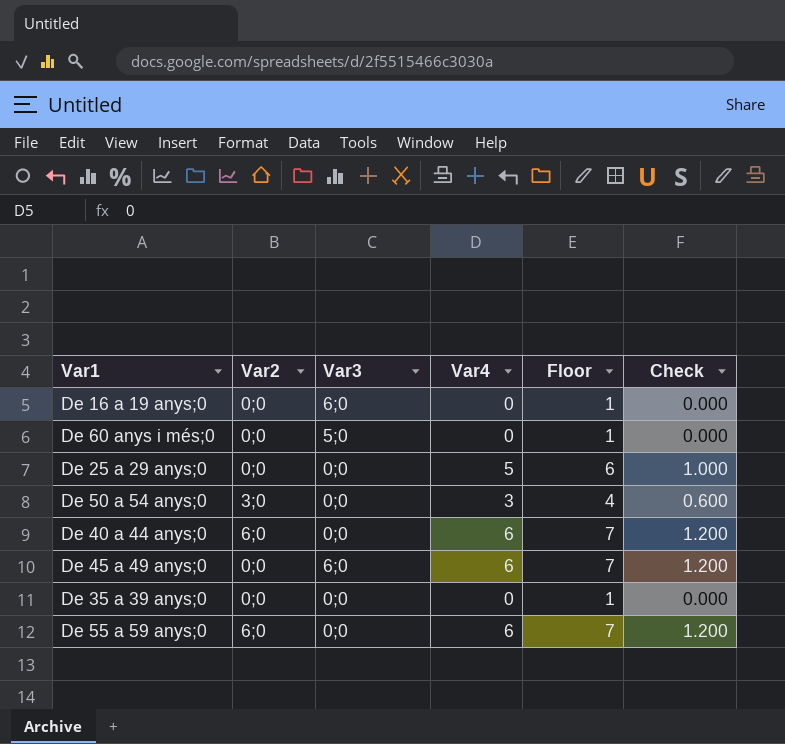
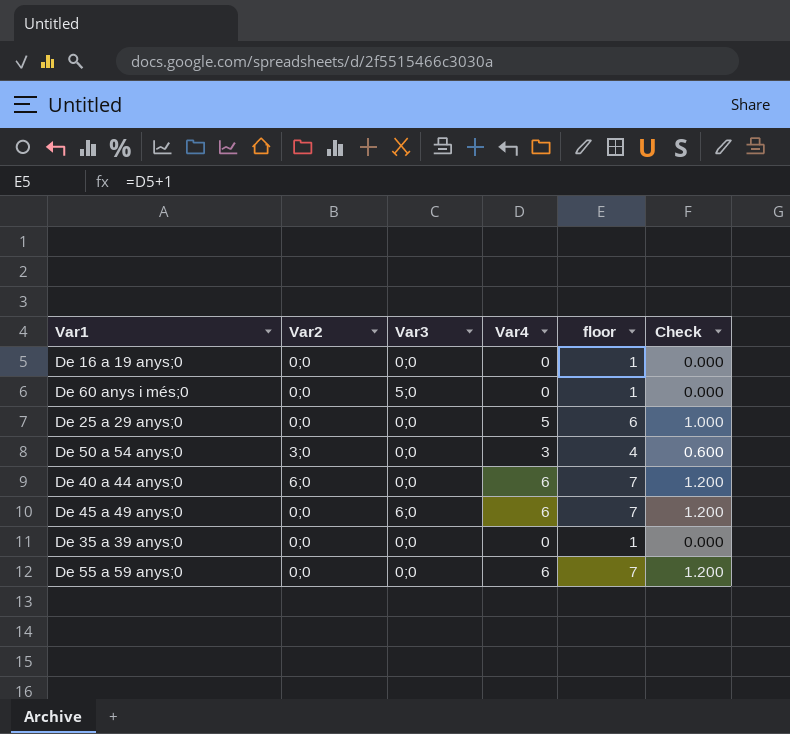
column name: Floor -> floor
De 16 a 19 anys;0 | Var3: 6;0 -> 0;0
De 55 a 59 anys;0 | Var2: 6;0 -> 0;0

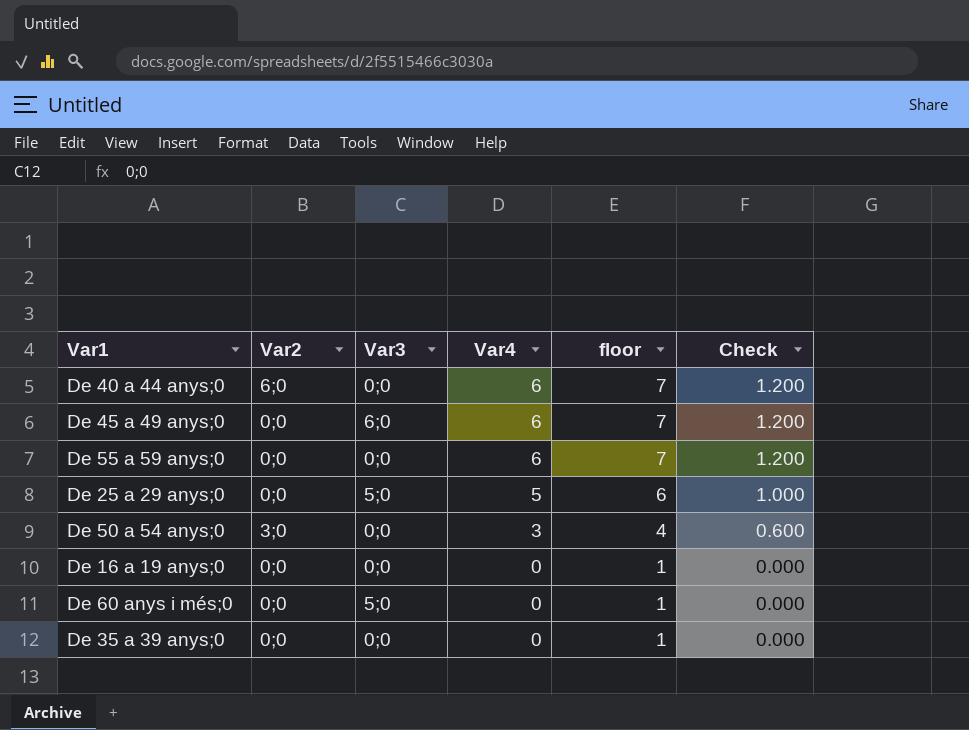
row order: none -> Var4 descending
De 25 a 29 anys;0 | Var3: 0;0 -> 5;0

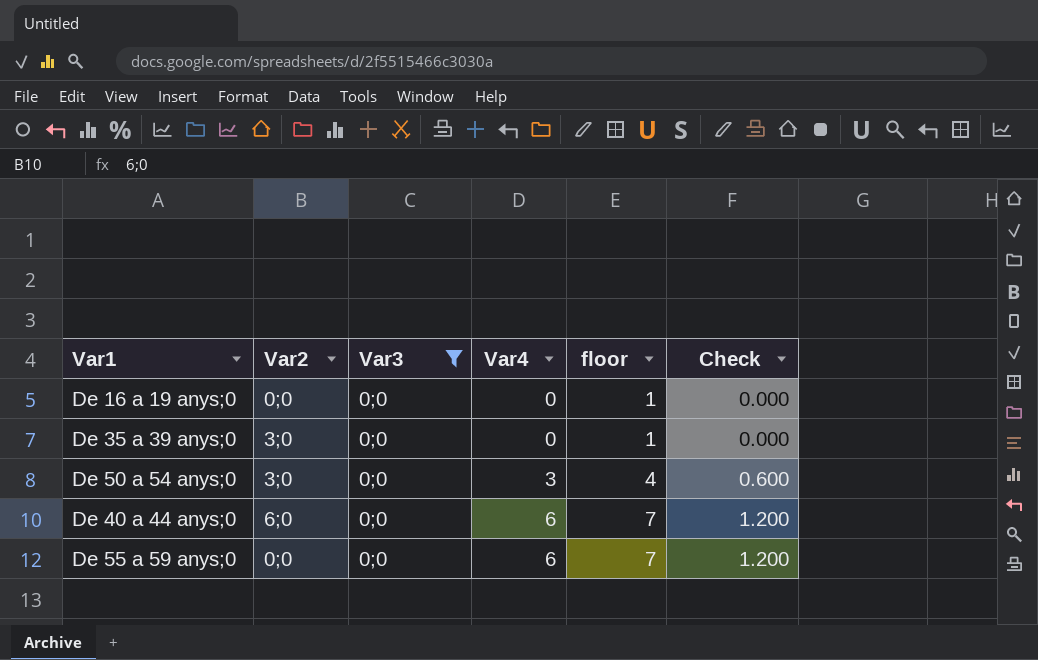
filter: none -> Var3 = 0;0
row order: Var4 descending -> Var4 ascending
De 35 a 39 anys;0 | Var2: 0;0 -> 3;0

